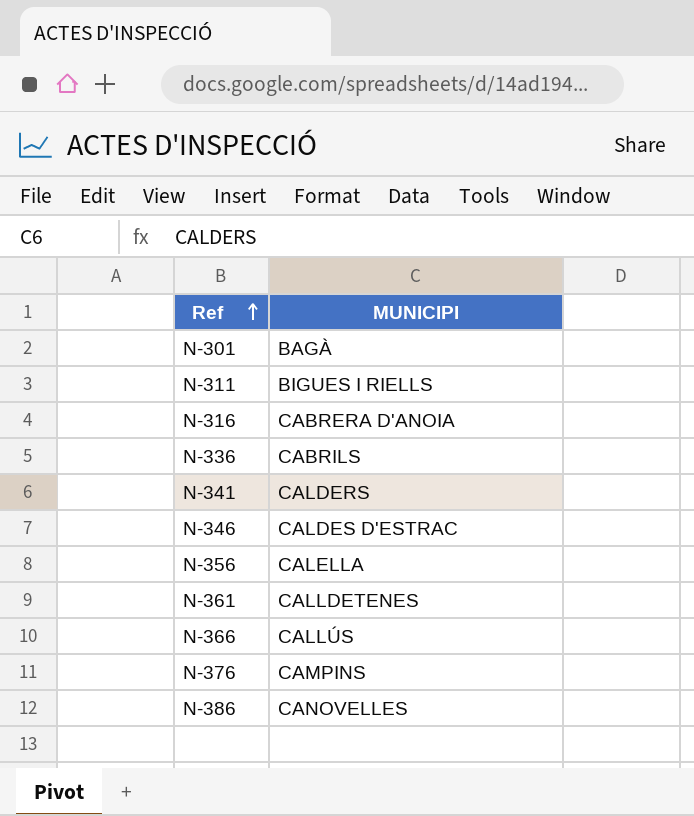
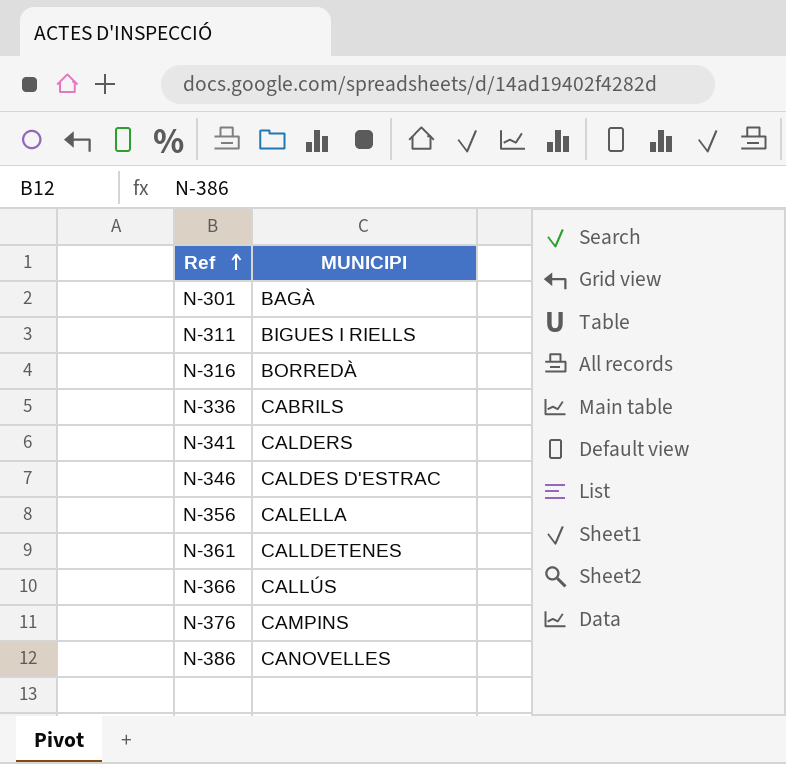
N-316 | MUNICIPI: CABRERA D'ANOIA -> BORREDÀ

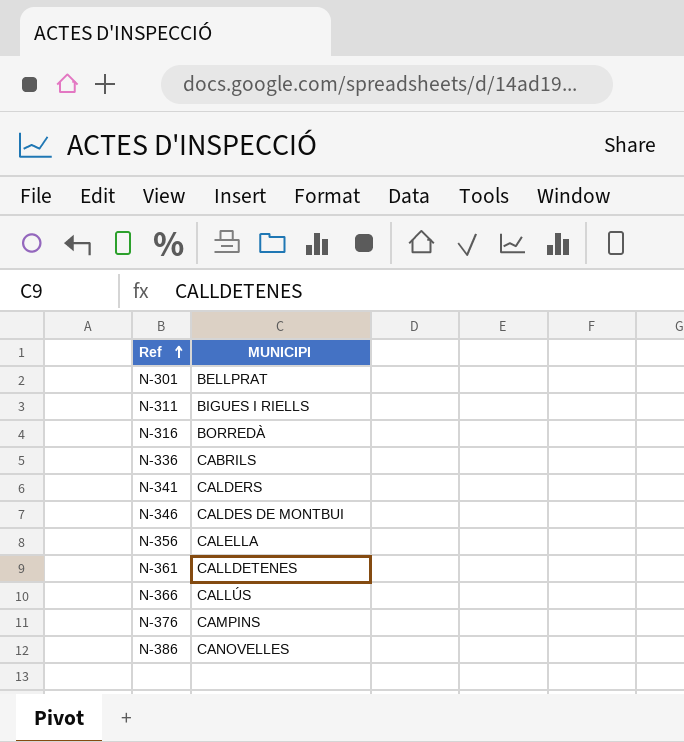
N-301 | MUNICIPI: BAGÀ -> BELLPRAT
N-346 | MUNICIPI: CALDES D'ESTRAC -> CALDES DE MONTBUI

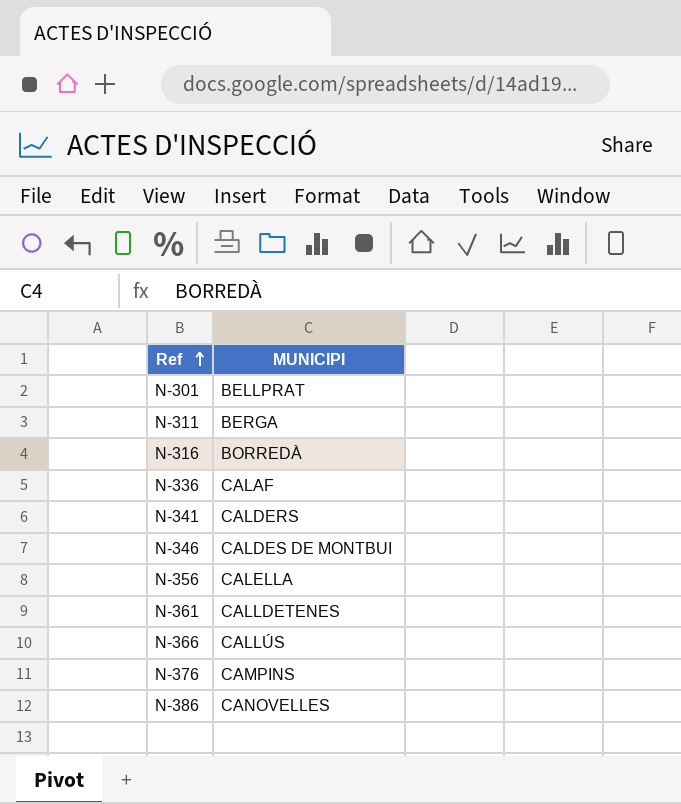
N-311 | MUNICIPI: BIGUES I RIELLS -> BERGA
N-336 | MUNICIPI: CABRILS -> CALAF

